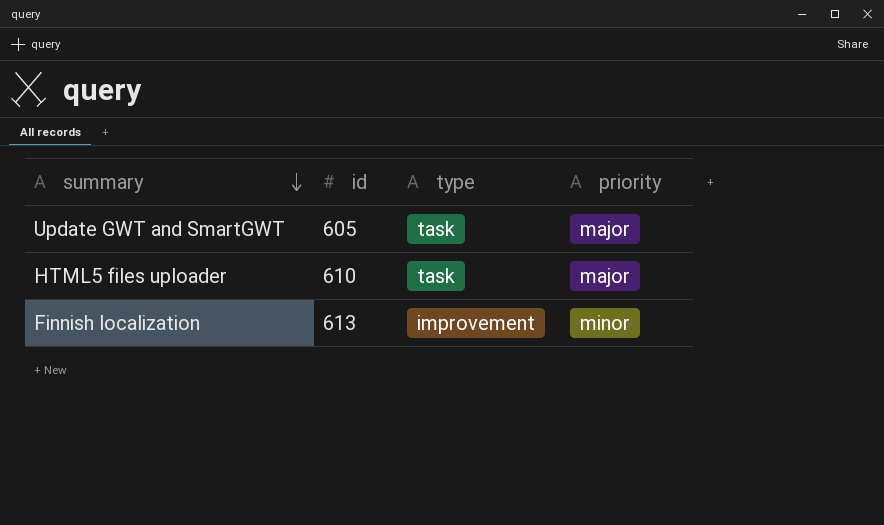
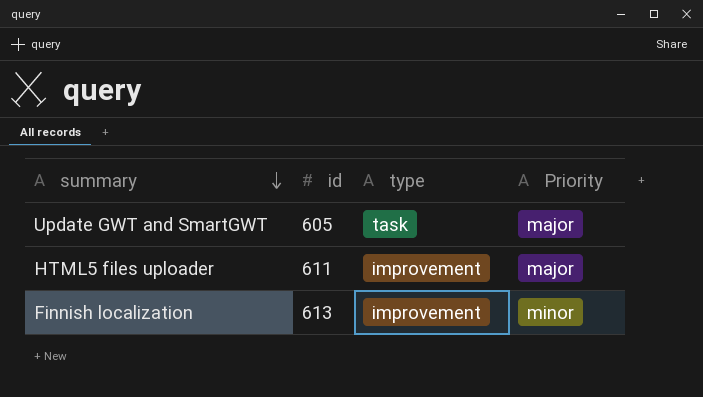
column name: priority -> Priority
HTML5 files uploader | id: 610 -> 611
HTML5 files uploader | type: task -> improvement

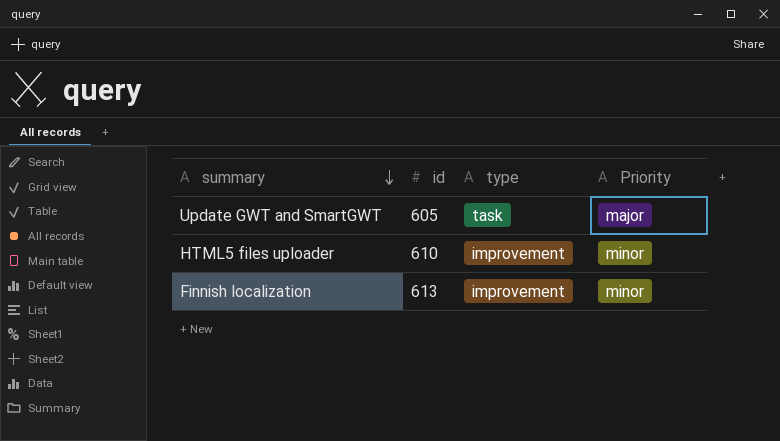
HTML5 files uploader | id: 611 -> 610
HTML5 files uploader | Priority: major -> minor

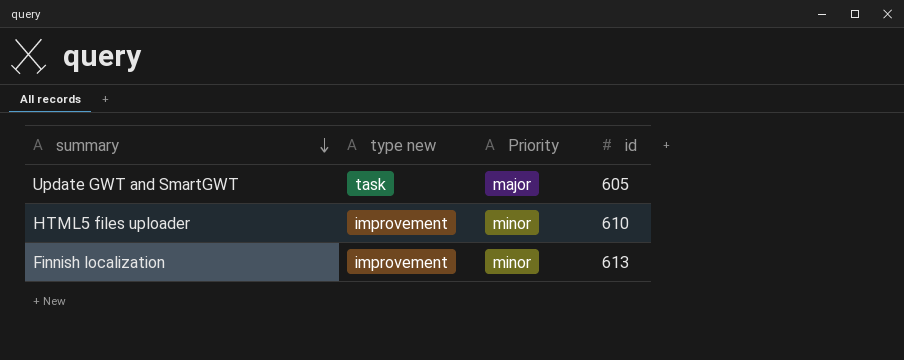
column name: type -> type new
column id | position: 2 -> 4

